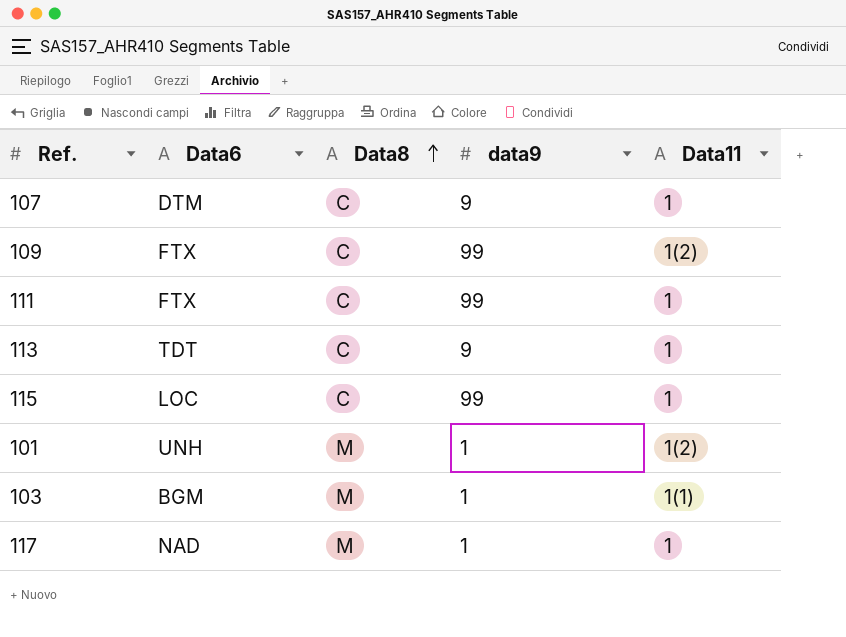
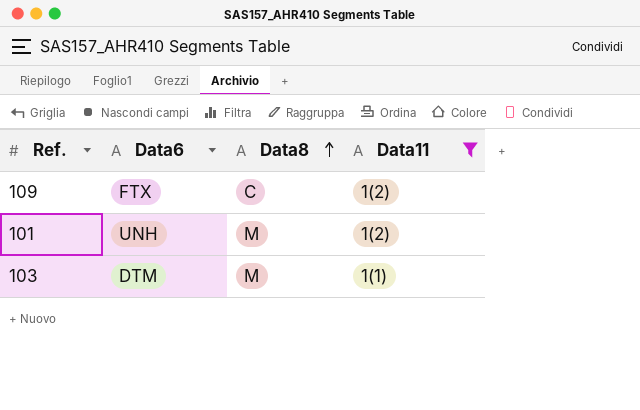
filter: none -> Data11 != 1
column data9 | position: 4 -> none
103 | Data6: BGM -> DTM

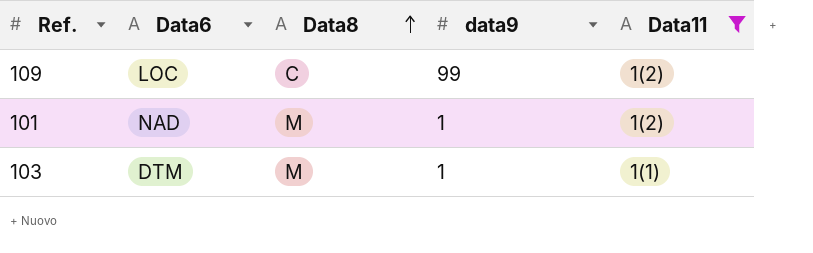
column data9 | position: none -> 4
109 | Data6: FTX -> LOC
101 | Data6: UNH -> NAD

